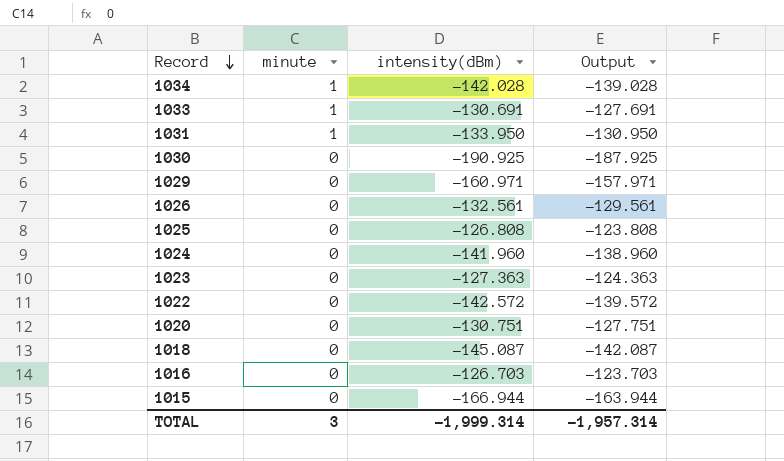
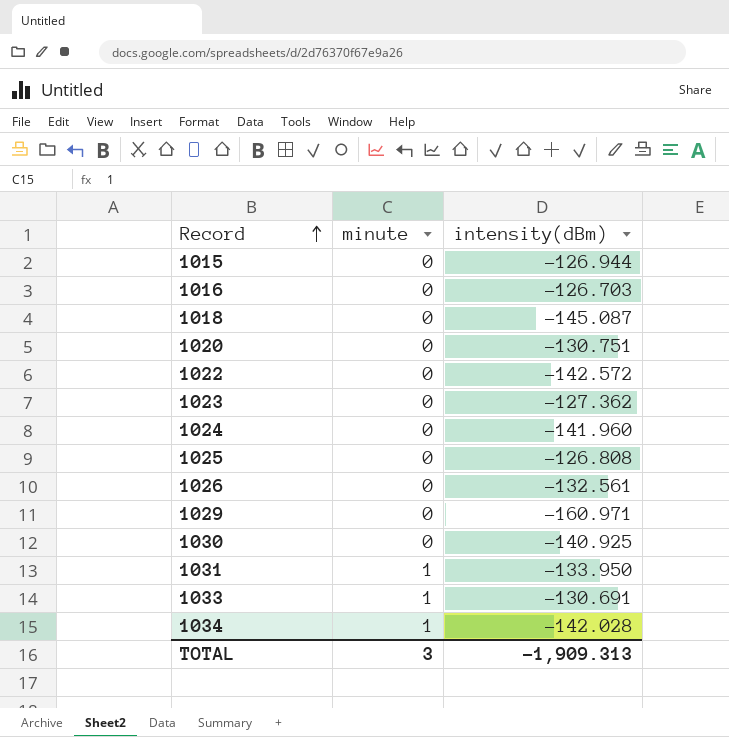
row order: Record descending -> Record ascending
column Output | formula: [intensity(dBm)] + 3 -> none
1015 | intensity(dBm): -166.944 -> -126.944
1023 | intensity(dBm): -127.363 -> -127.362
1030 | intensity(dBm): -190.925 -> -140.925
TOTAL | intensity(dBm): -1,999.314 -> -1,909.313

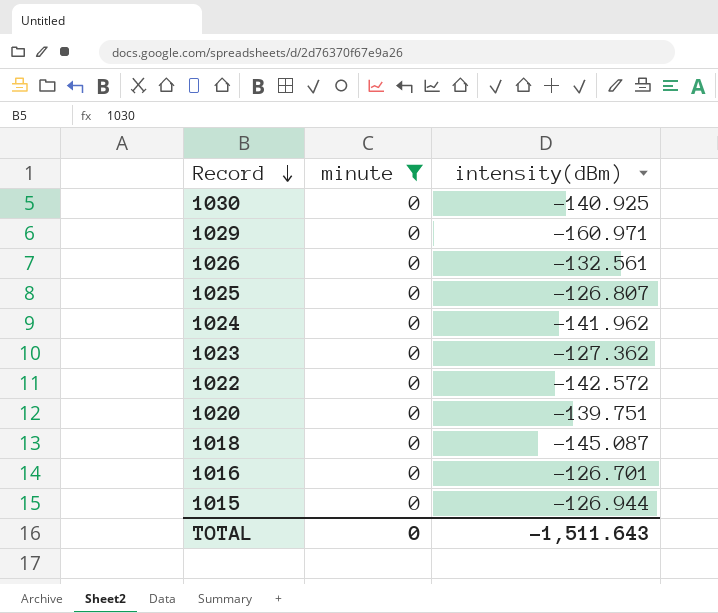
filter: none -> minute = 0
row order: Record ascending -> Record descending
1025 | intensity(dBm): -126.808 -> -126.807
1024 | intensity(dBm): -141.960 -> -141.962
1020 | intensity(dBm): -130.751 -> -139.751
1016 | intensity(dBm): -126.703 -> -126.701
TOTAL | minute: 3 -> 0
TOTAL | intensity(dBm): -1,909.313 -> -1,511.643

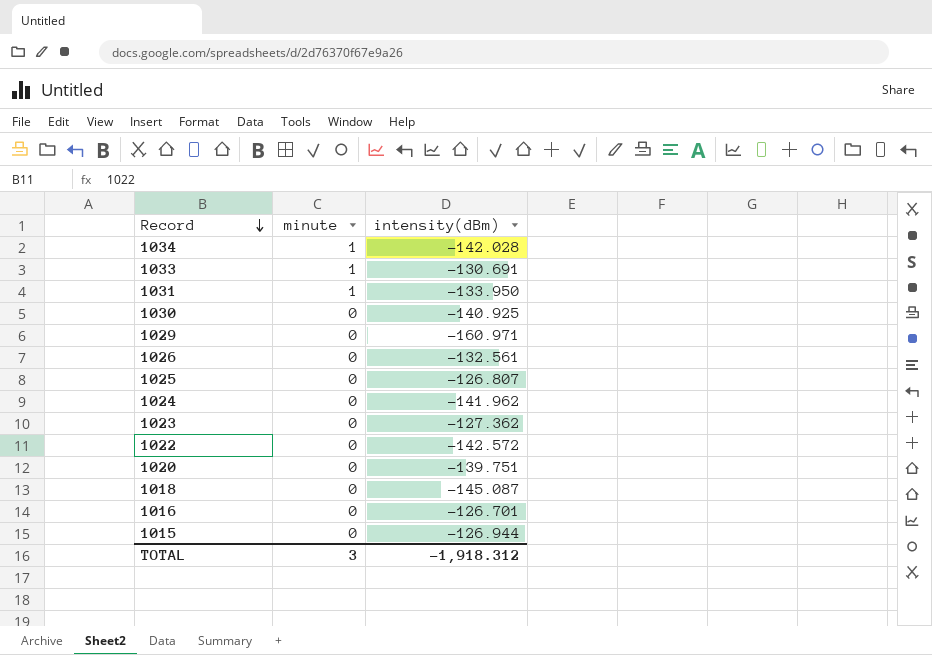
filter: minute = 0 -> none
TOTAL | minute: 0 -> 3
TOTAL | intensity(dBm): -1,511.643 -> -1,918.312

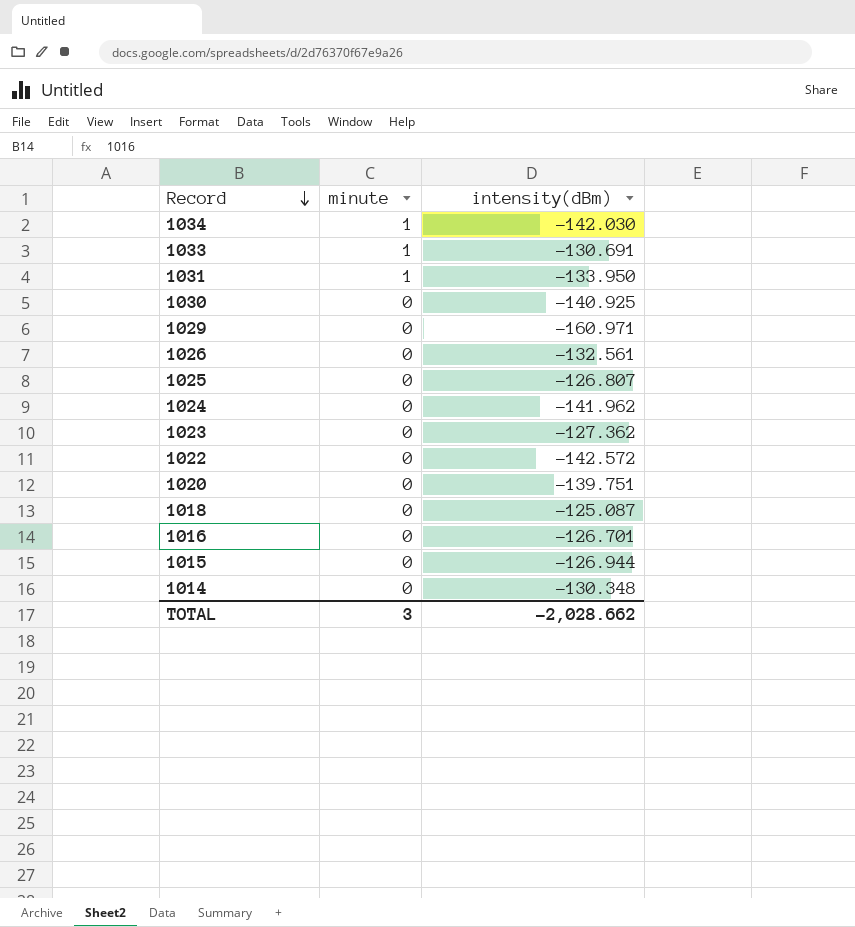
1034 | intensity(dBm): -142.028 -> -142.030
1018 | intensity(dBm): -145.087 -> -125.087
row 1014: none -> 0 | -130.348
TOTAL | intensity(dBm): -1,918.312 -> -2,028.662

